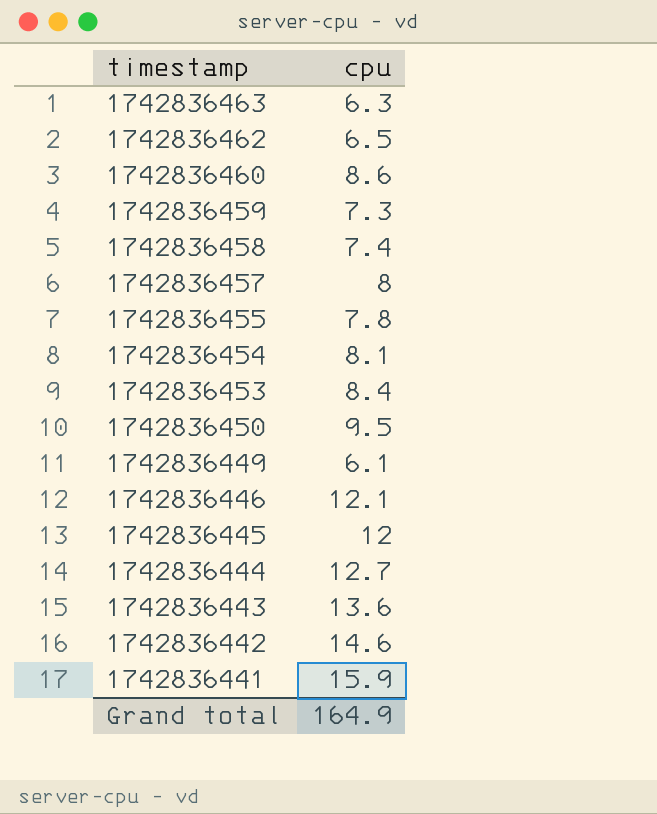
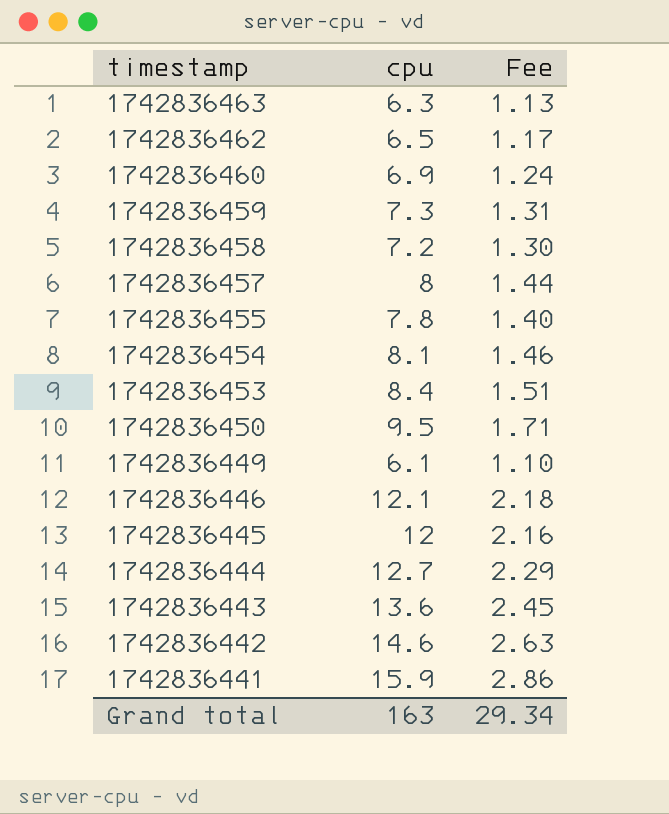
column Fee | formula: none -> [cpu] * 0.18
1742836460 | cpu: 8.6 -> 6.9
1742836458 | cpu: 7.4 -> 7.2
Grand total | cpu: 164.9 -> 163

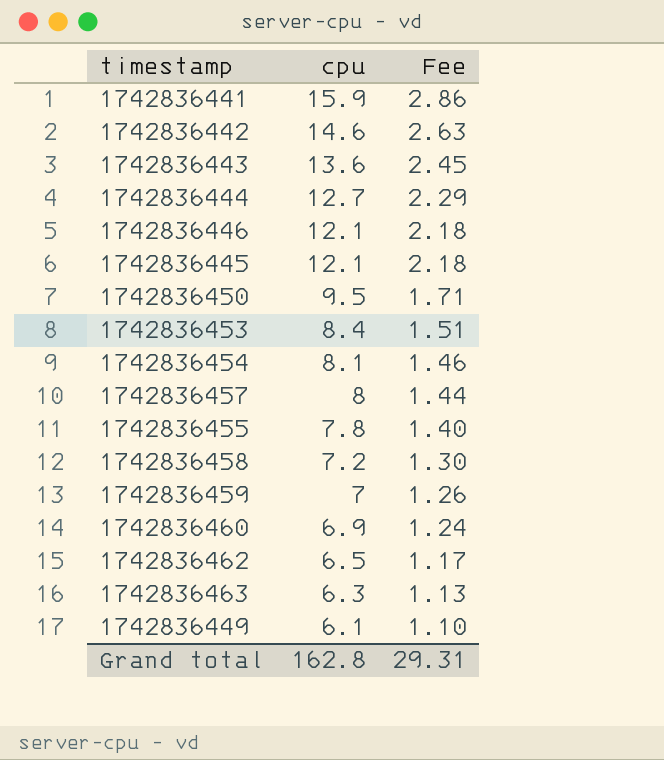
row order: timestamp descending -> cpu descending
1742836445 | cpu: 12 -> 12.1
1742836445 | Fee: 2.16 -> 2.18
1742836459 | cpu: 7.3 -> 7
1742836459 | Fee: 1.31 -> 1.26
Grand total | cpu: 163 -> 162.8
Grand total | Fee: 29.34 -> 29.31

